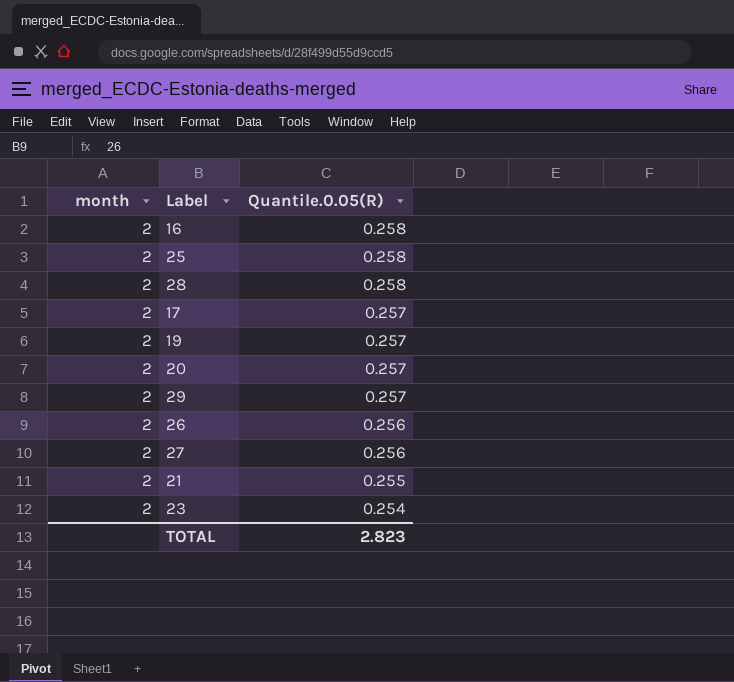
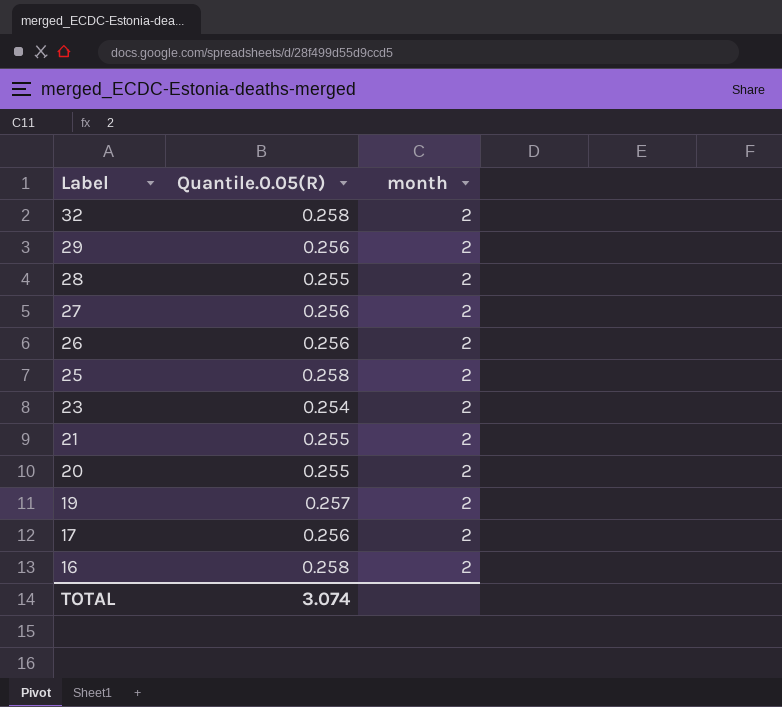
row order: Quantile.0.05(R) descending -> Label descending
column month | position: 1 -> 3
row 32: none -> 0.258 | 2
29 | Quantile.0.05(R): 0.257 -> 0.256
28 | Quantile.0.05(R): 0.258 -> 0.255
20 | Quantile.0.05(R): 0.257 -> 0.255
17 | Quantile.0.05(R): 0.257 -> 0.256
TOTAL | Quantile.0.05(R): 2.823 -> 3.074

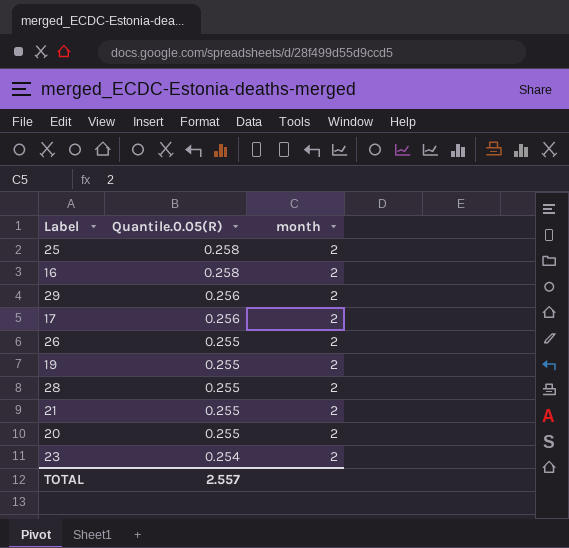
row order: Label descending -> Quantile.0.05(R) descending
row 32: 0.258 | 2 -> none
row 27: 0.256 | 2 -> none
26 | Quantile.0.05(R): 0.256 -> 0.255
19 | Quantile.0.05(R): 0.257 -> 0.255
TOTAL | Quantile.0.05(R): 3.074 -> 2.557

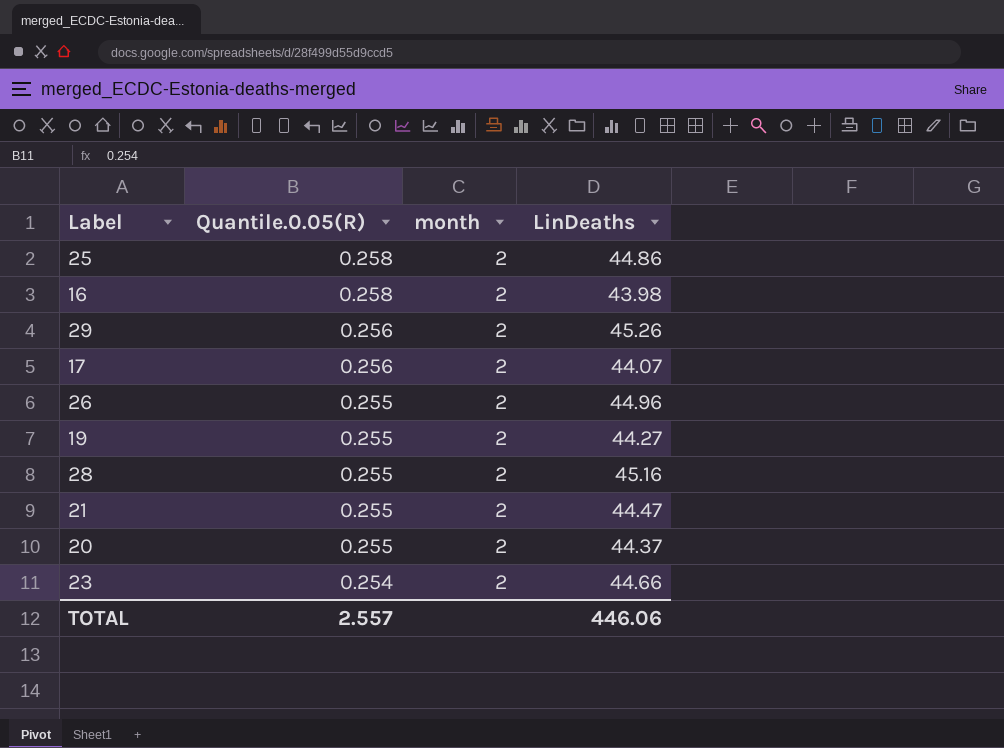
column LinDeaths | position: none -> 4

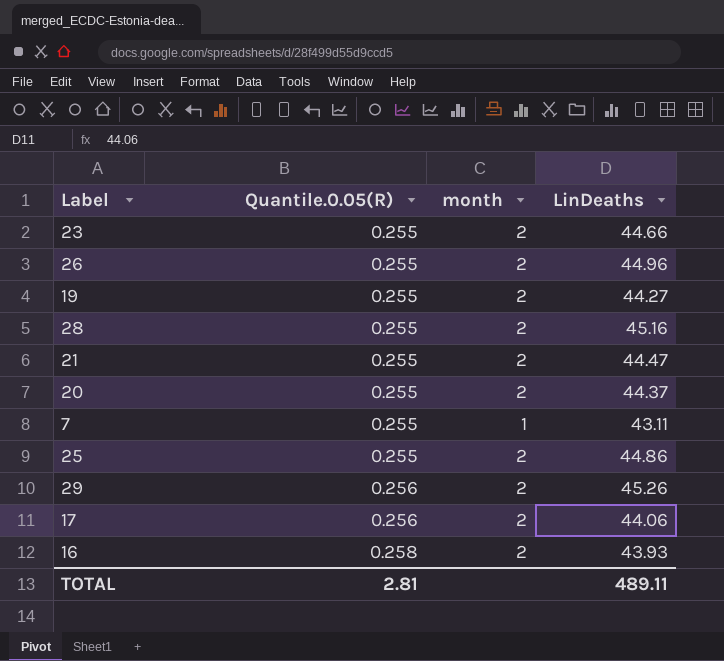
row order: Quantile.0.05(R) descending -> Quantile.0.05(R) ascending
23 | Quantile.0.05(R): 0.254 -> 0.255
row 7: none -> 0.255 | 1 | 43.11
25 | Quantile.0.05(R): 0.258 -> 0.255
17 | LinDeaths: 44.07 -> 44.06
16 | LinDeaths: 43.98 -> 43.93
TOTAL | Quantile.0.05(R): 2.557 -> 2.81
TOTAL | LinDeaths: 446.06 -> 489.11

